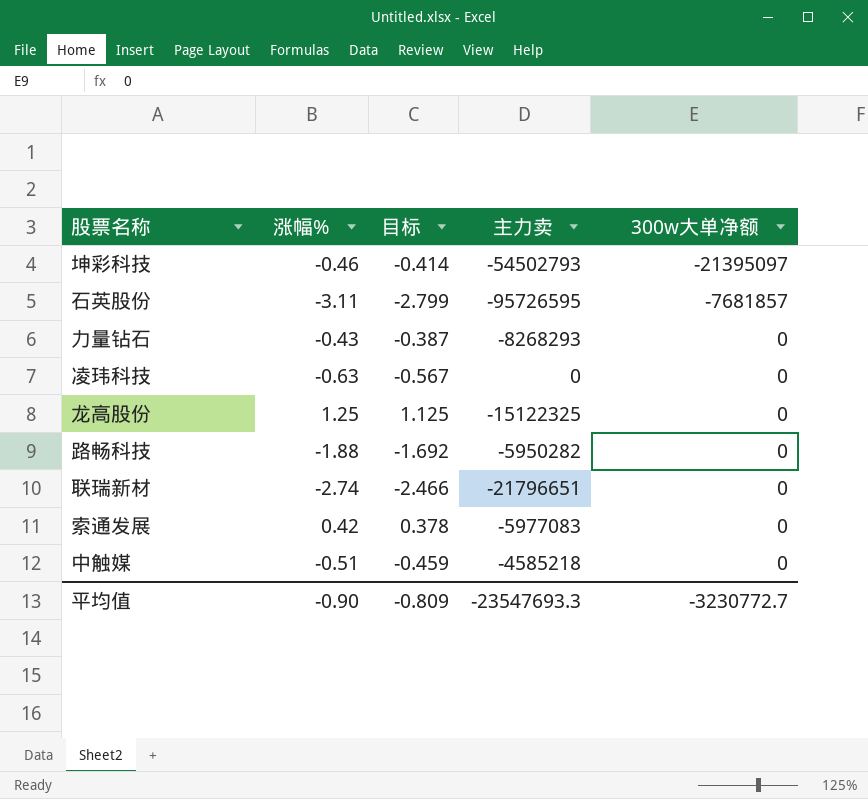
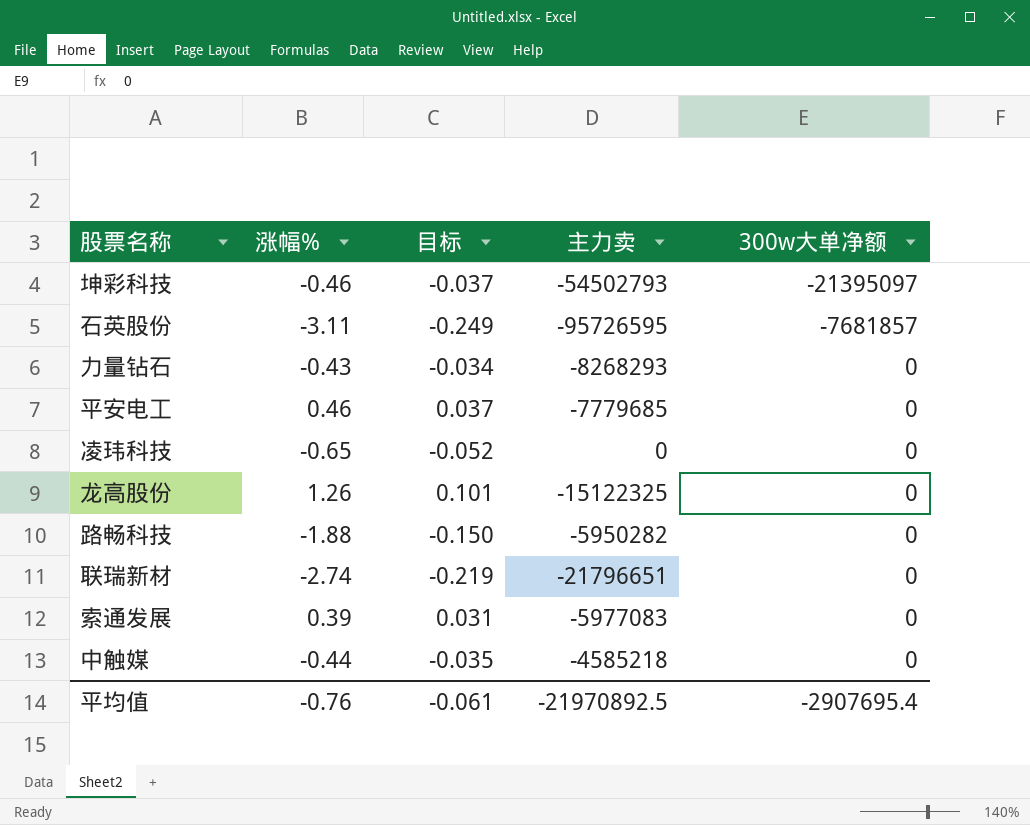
column 目标 | formula: [涨幅%] * 0.9 -> [涨幅%] * 0.08
row 平安电工: none -> 0.46 | 0.037 | -7779685 | 0
凌玮科技 | 涨幅%: -0.63 -> -0.65
龙高股份 | 涨幅%: 1.25 -> 1.26
索通发展 | 涨幅%: 0.42 -> 0.39
中触媒 | 涨幅%: -0.51 -> -0.44
平均值 | 涨幅%: -0.90 -> -0.76
平均值 | 目标: -0.809 -> -0.061
平均值 | 主力卖: -23547693.3 -> -21970892.5
平均值 | 300w大单净额: -3230772.7 -> -2907695.4

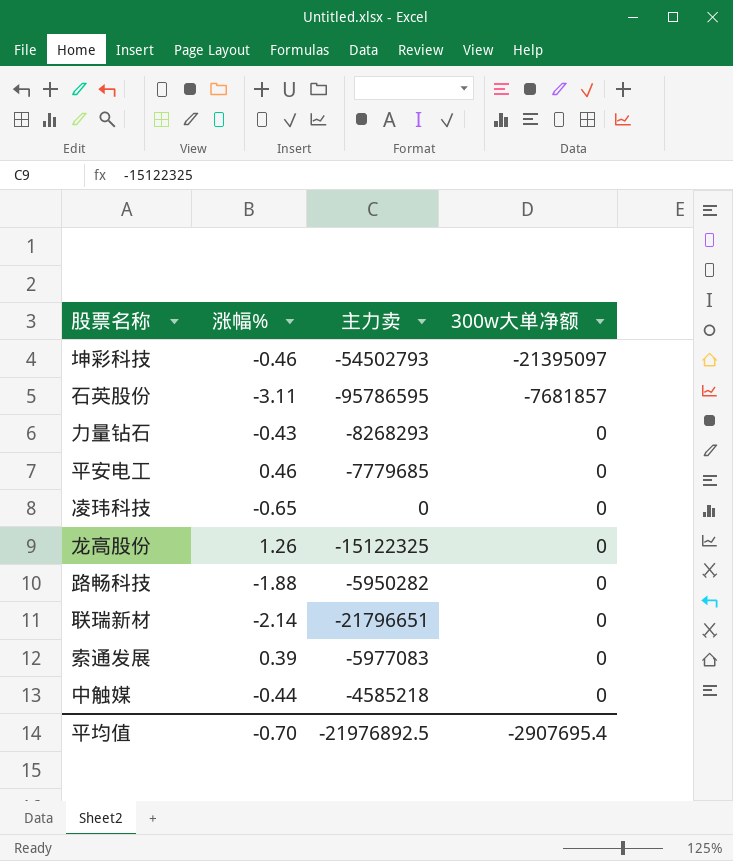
column 目标 | formula: [涨幅%] * 0.08 -> none
石英股份 | 主力卖: -95726595 -> -95786595
联瑞新材 | 涨幅%: -2.74 -> -2.14
平均值 | 涨幅%: -0.76 -> -0.70
平均值 | 主力卖: -21970892.5 -> -21976892.5

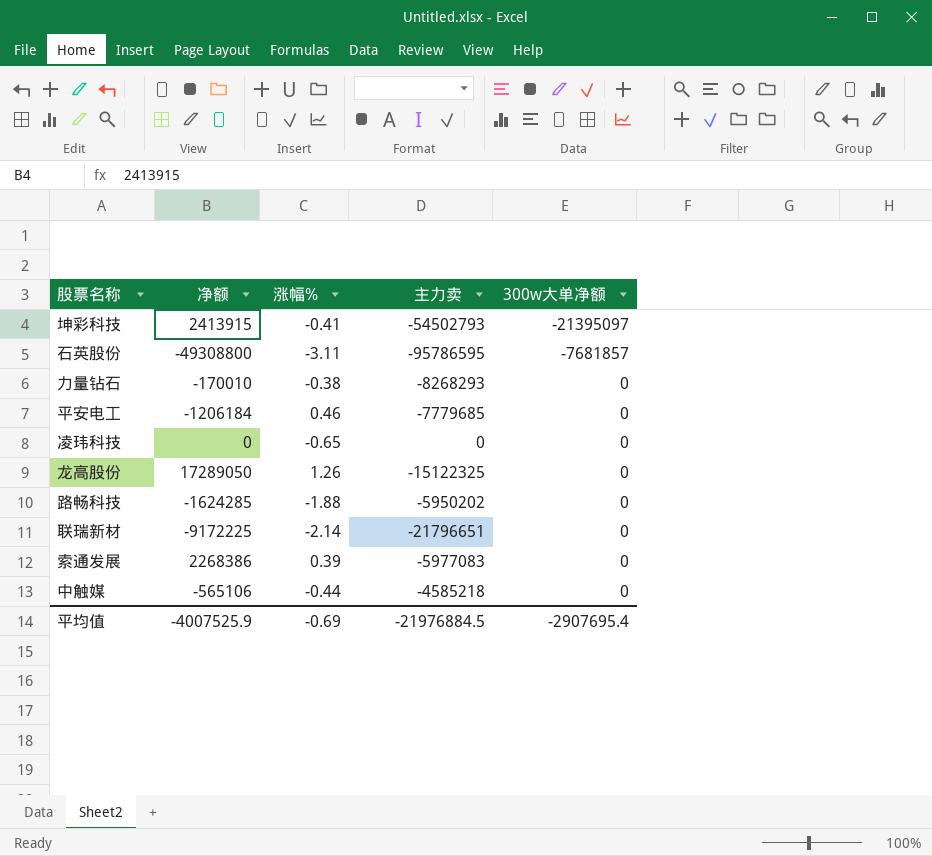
column 净额 | position: none -> 2
坤彩科技 | 涨幅%: -0.46 -> -0.41
力量钻石 | 涨幅%: -0.43 -> -0.38
路畅科技 | 主力卖: -5950282 -> -5950202
平均值 | 涨幅%: -0.70 -> -0.69
平均值 | 主力卖: -21976892.5 -> -21976884.5

